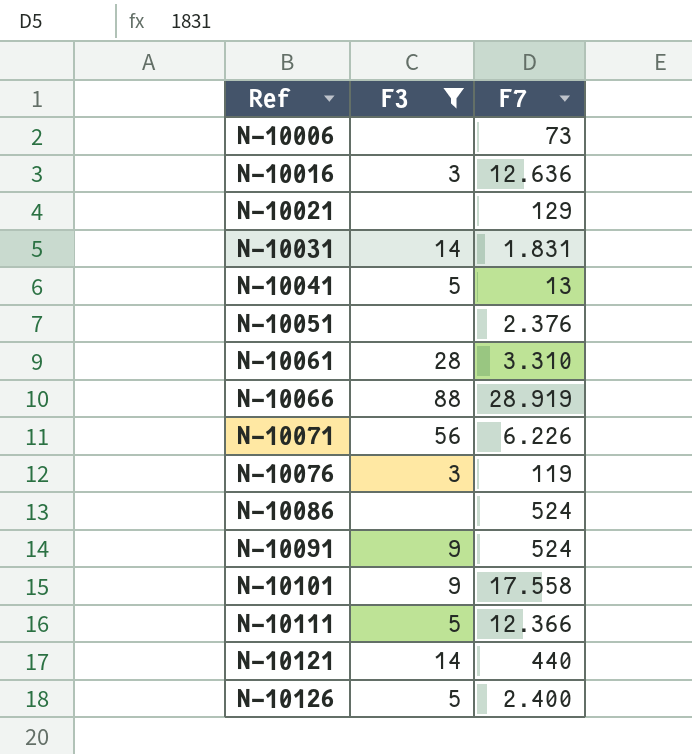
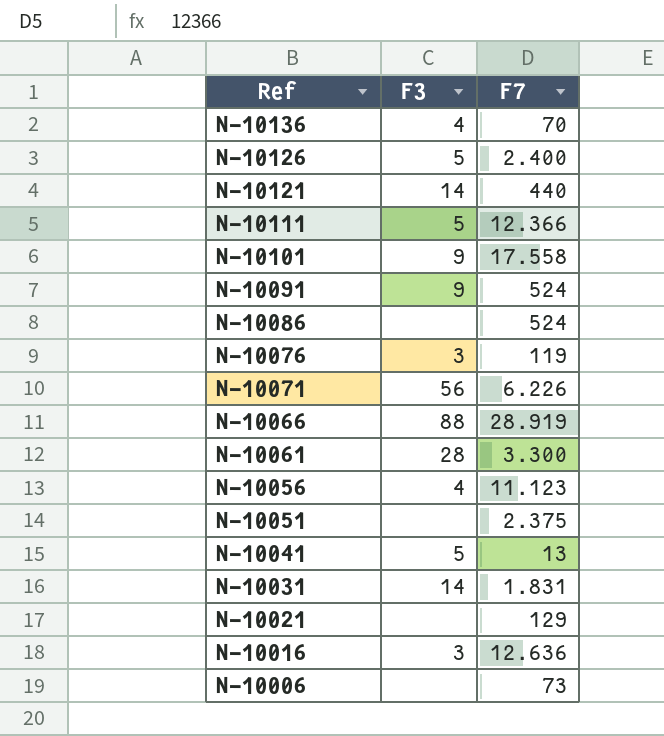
filter: F3 != 4 -> none
row order: Ref ascending -> Ref descending
N-10061 | F7: 3.310 -> 3.300
N-10051 | F7: 2.376 -> 2.375

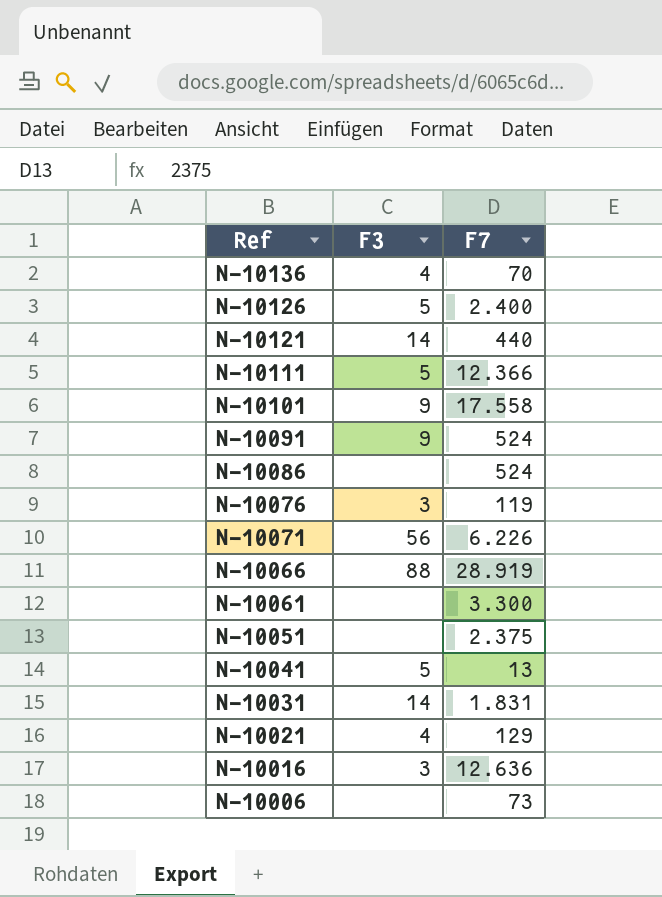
row N-10056: 4 | 11.123 -> none
N-10061 | F3: 28 -> none
N-10021 | F3: none -> 4

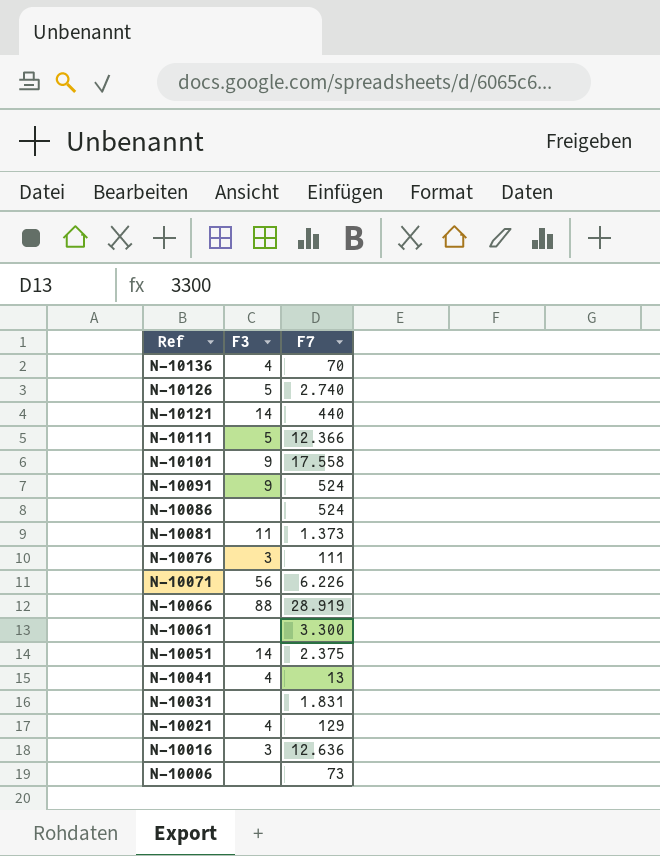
N-10126 | F7: 2.400 -> 2.740
row N-10081: none -> 11 | 1.373
N-10076 | F7: 119 -> 111
N-10051 | F3: none -> 14
N-10041 | F3: 5 -> 4
N-10031 | F3: 14 -> none

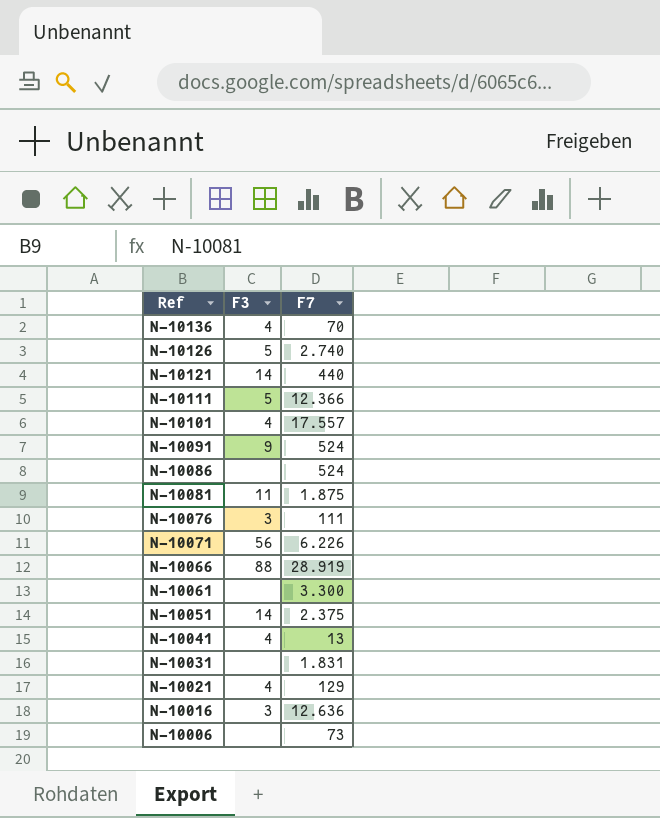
N-10101 | F3: 9 -> 4
N-10101 | F7: 17.558 -> 17.557
N-10081 | F7: 1.373 -> 1.875

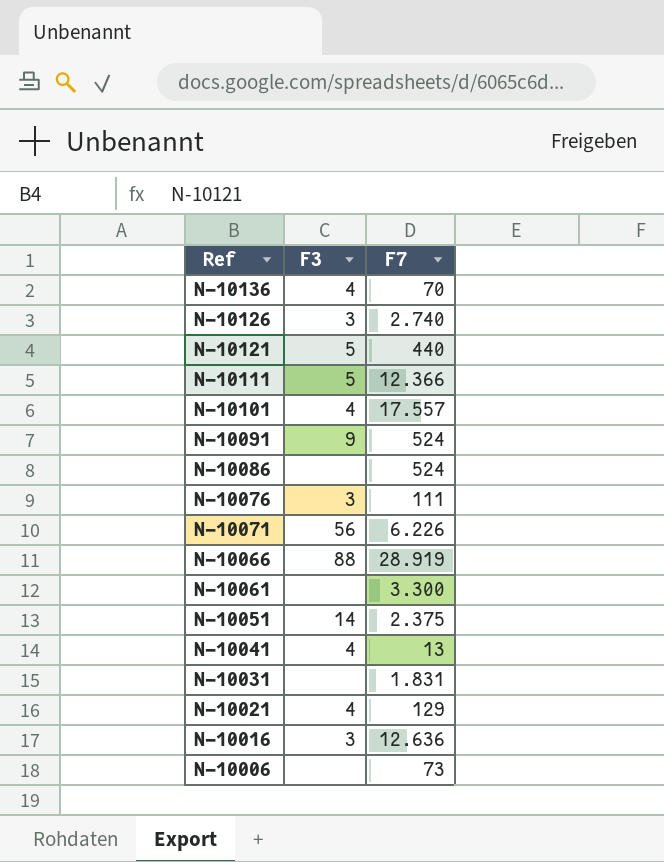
row N-10081: 11 | 1.875 -> none
N-10126 | F3: 5 -> 3
N-10121 | F3: 14 -> 5

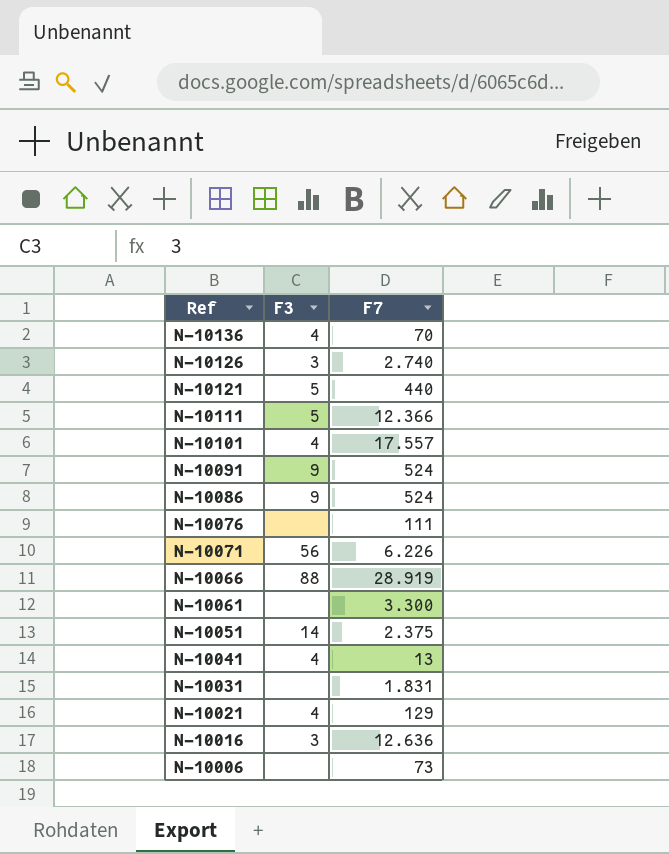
N-10086 | F3: none -> 9
N-10076 | F3: 3 -> none

